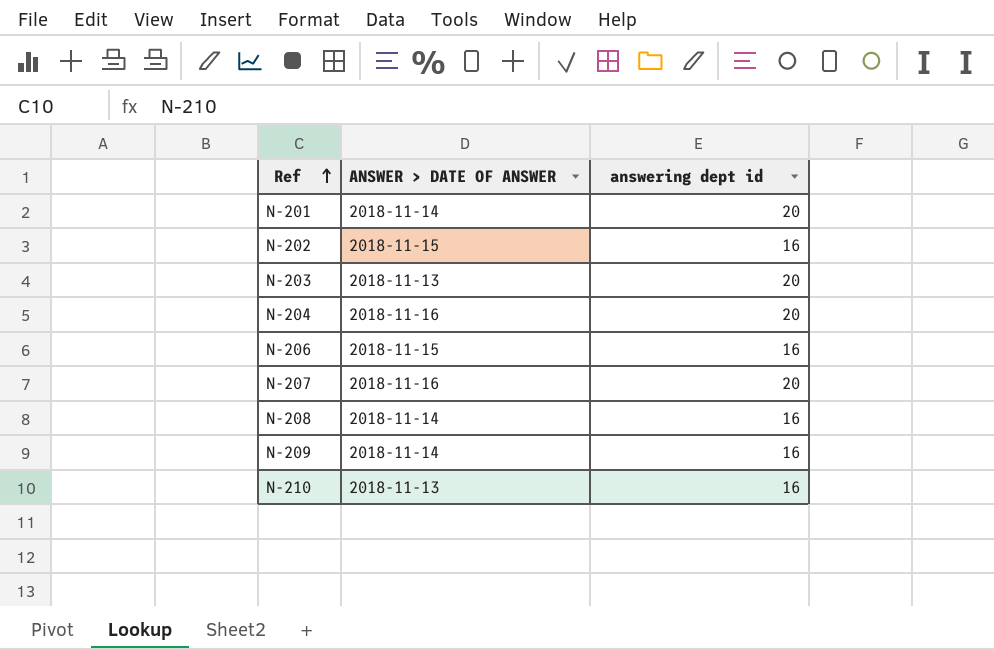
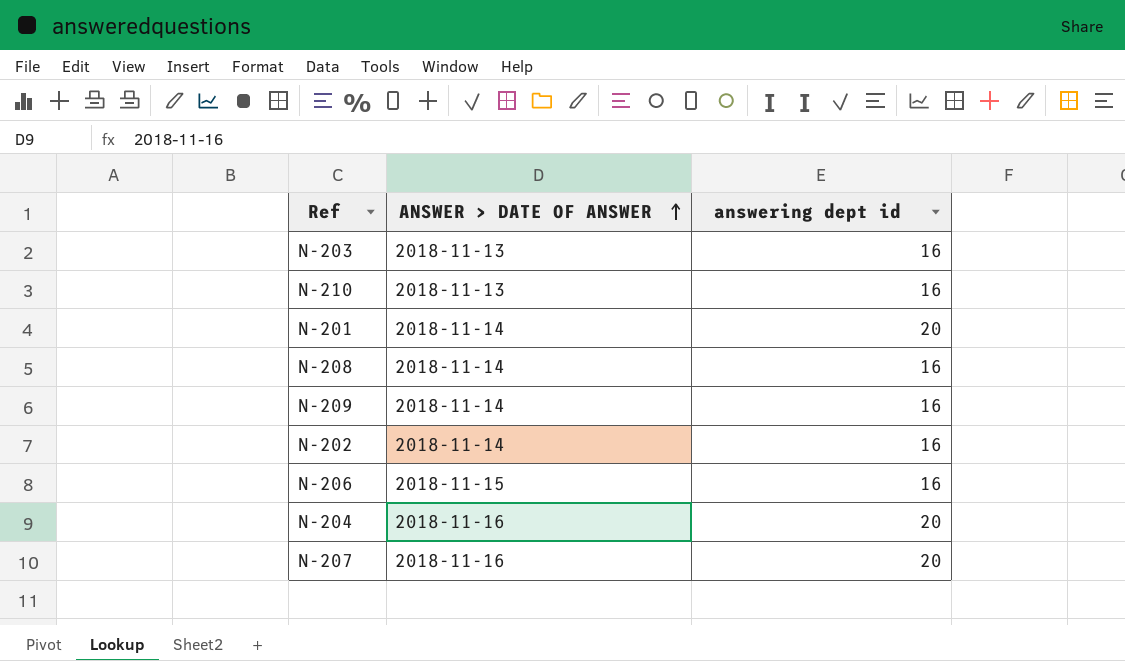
row order: Ref ascending -> ANSWER > DATE OF ANSWER ascending
N-203 | answering dept id: 20 -> 16
N-202 | ANSWER > DATE OF ANSWER: 2018-11-15 -> 2018-11-14

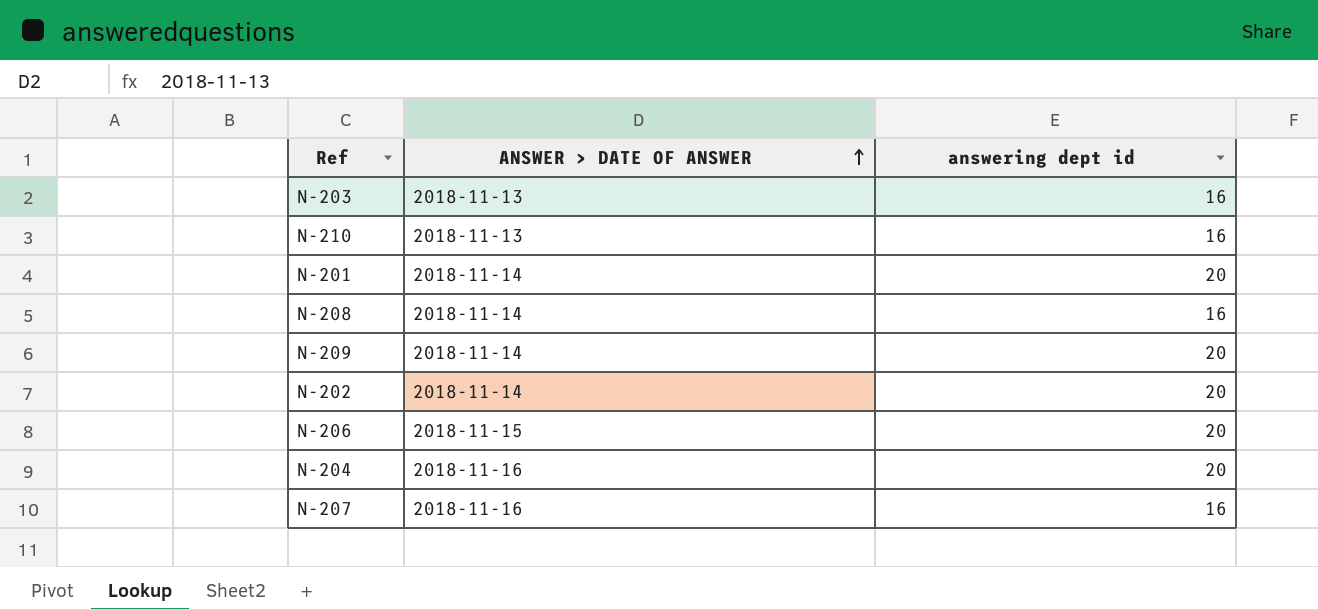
N-209 | answering dept id: 16 -> 20
N-202 | answering dept id: 16 -> 20
N-206 | answering dept id: 16 -> 20
N-207 | answering dept id: 20 -> 16

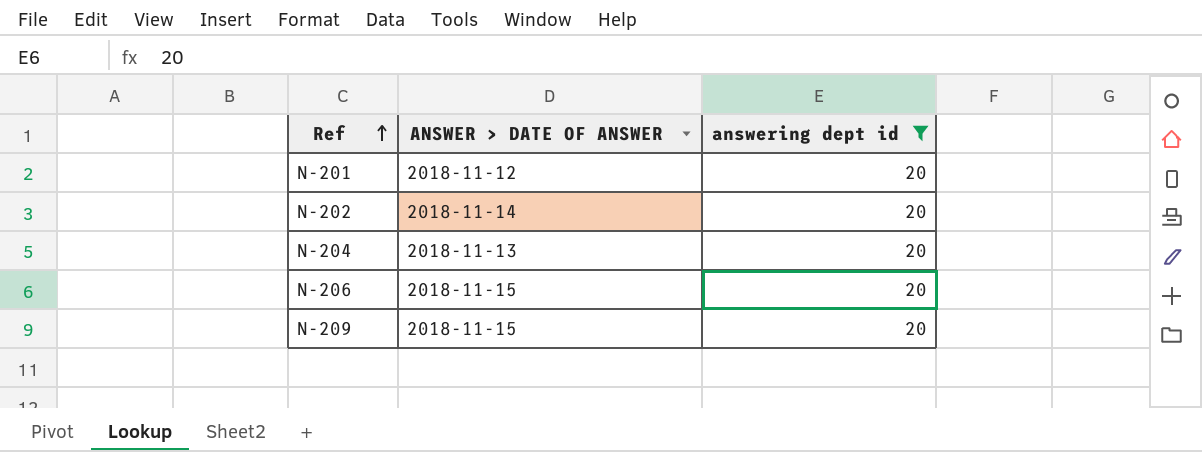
filter: none -> answering dept id = 20
row order: ANSWER > DATE OF ANSWER ascending -> Ref ascending
N-201 | ANSWER > DATE OF ANSWER: 2018-11-14 -> 2018-11-12
N-204 | ANSWER > DATE OF ANSWER: 2018-11-16 -> 2018-11-13
N-209 | ANSWER > DATE OF ANSWER: 2018-11-14 -> 2018-11-15

